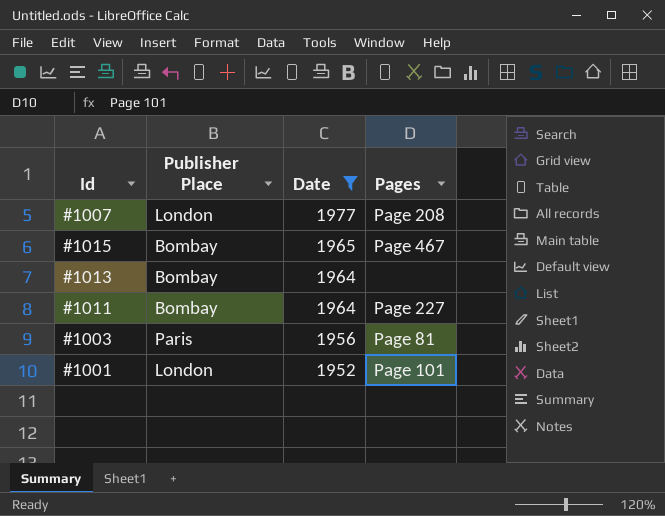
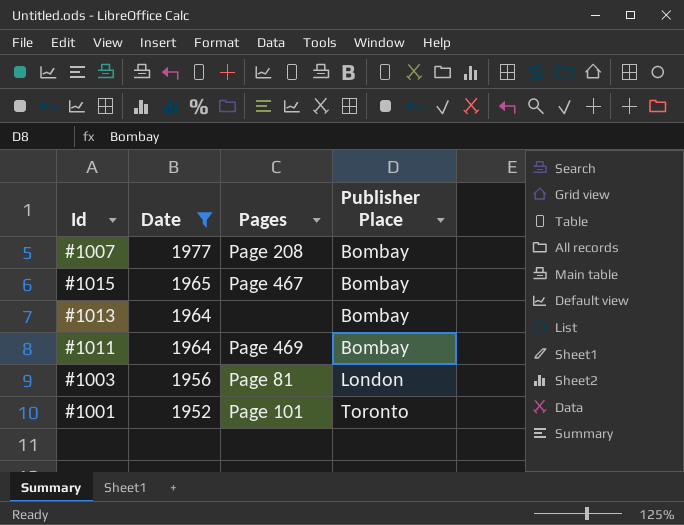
column Publisher Place | position: 2 -> 4
#1007 | Publisher Place: London -> Bombay
#1011 | Pages: Page 227 -> Page 469
#1003 | Publisher Place: Paris -> London
#1001 | Publisher Place: London -> Toronto

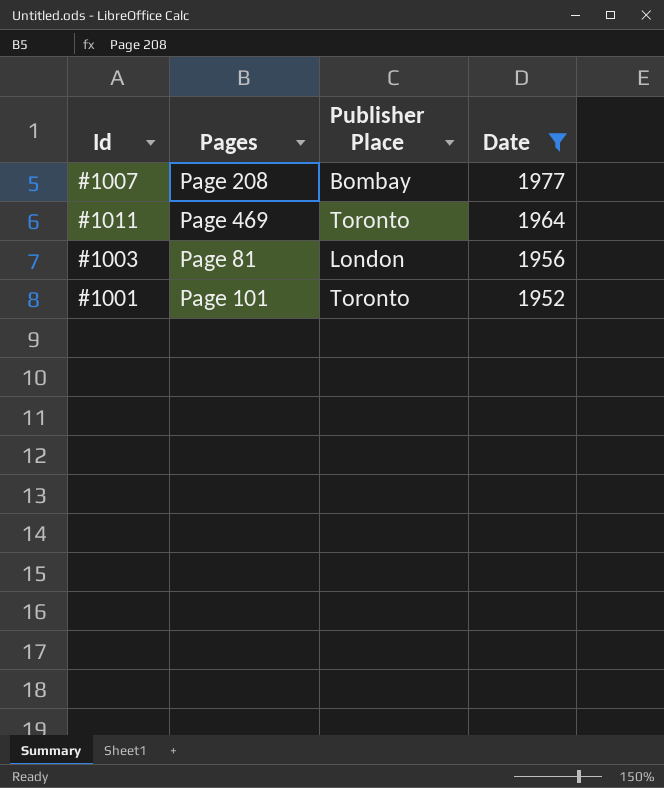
column Date | position: 2 -> 4
row #1015: 1965 | Page 467 | Bombay -> none
row #1013: 1964 | none | Bombay -> none
#1011 | Publisher Place: Bombay -> Toronto

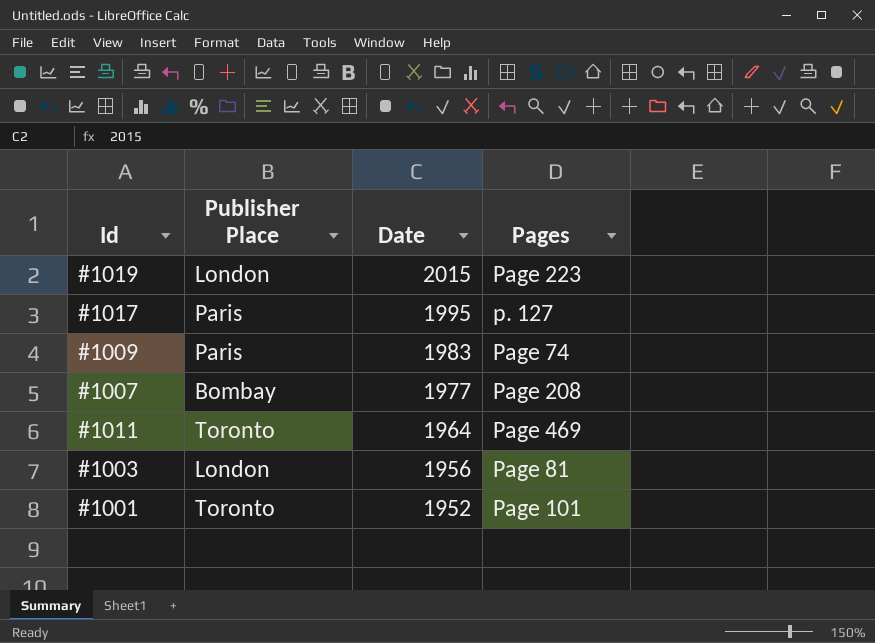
filter: Date <= 1977 -> none
column Pages | position: 2 -> 4

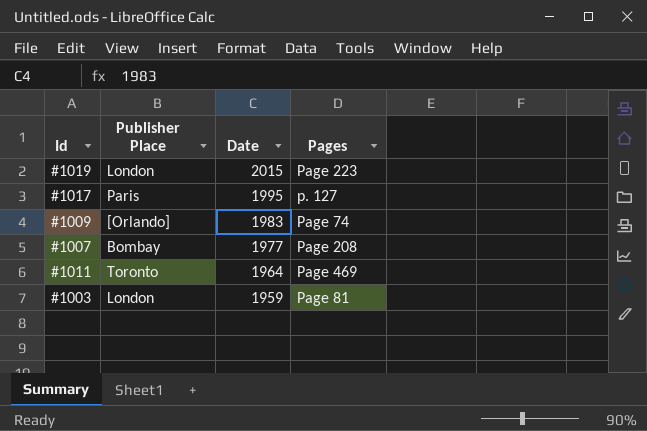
row #1001: Toronto | 1952 | Page 101 -> none
#1009 | Publisher Place: Paris -> [Orlando]
#1003 | Date: 1956 -> 1959

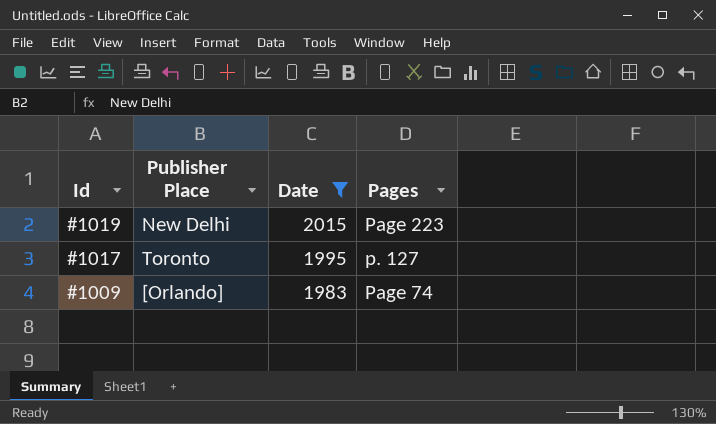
filter: none -> Date >= 1983
#1019 | Publisher Place: London -> New Delhi
#1017 | Publisher Place: Paris -> Toronto

